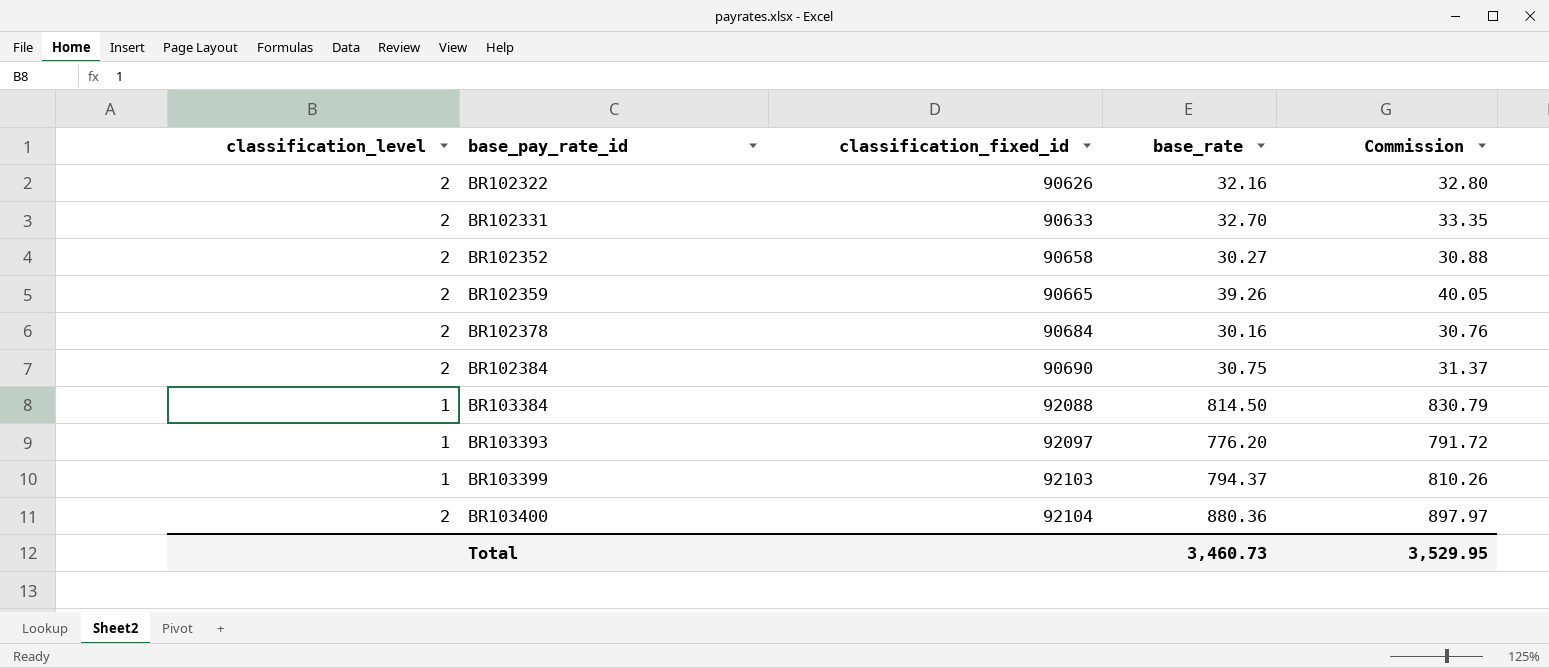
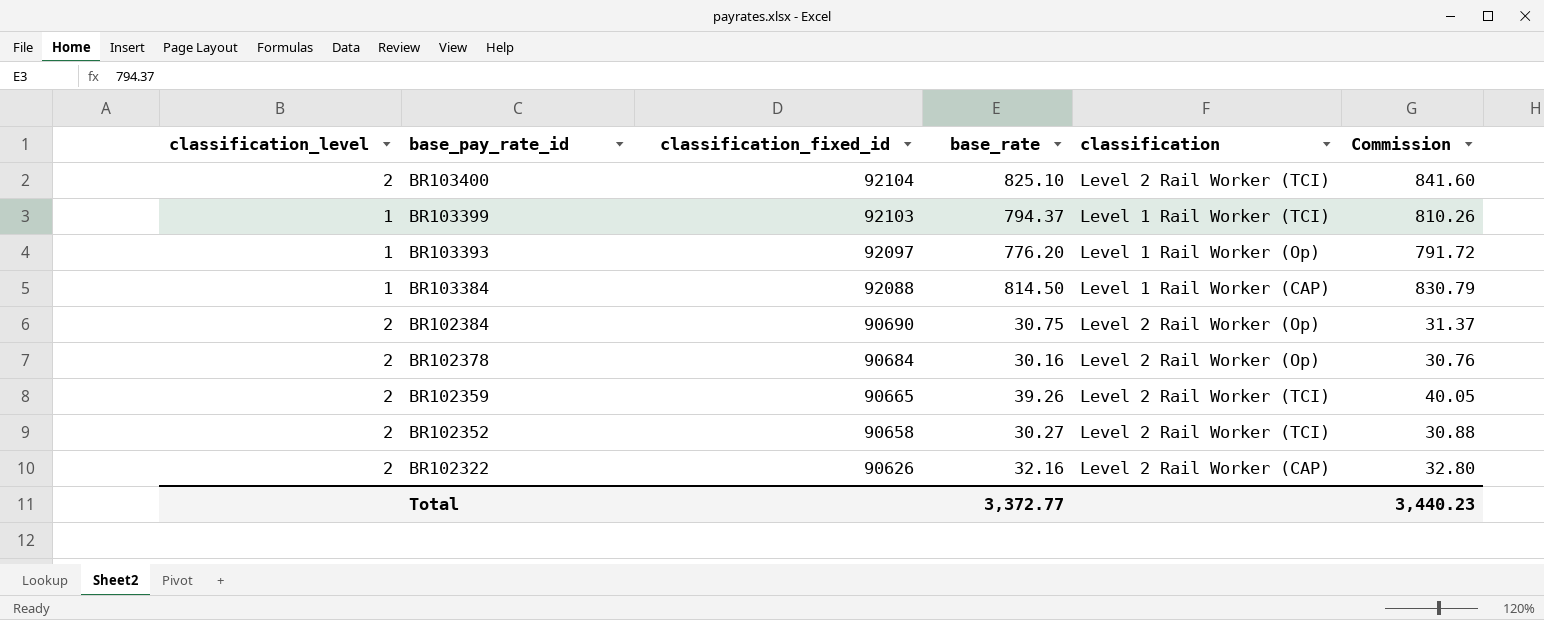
row order: base_pay_rate_id ascending -> base_pay_rate_id descending
column classification | position: none -> 5
row BR102331: 2 | 90633 | 32.70 | 33.35 -> none
BR103400 | base_rate: 880.36 -> 825.10
BR103400 | Commission: 897.97 -> 841.60
Total | base_rate: 3,460.73 -> 3,372.77
Total | Commission: 3,529.95 -> 3,440.23

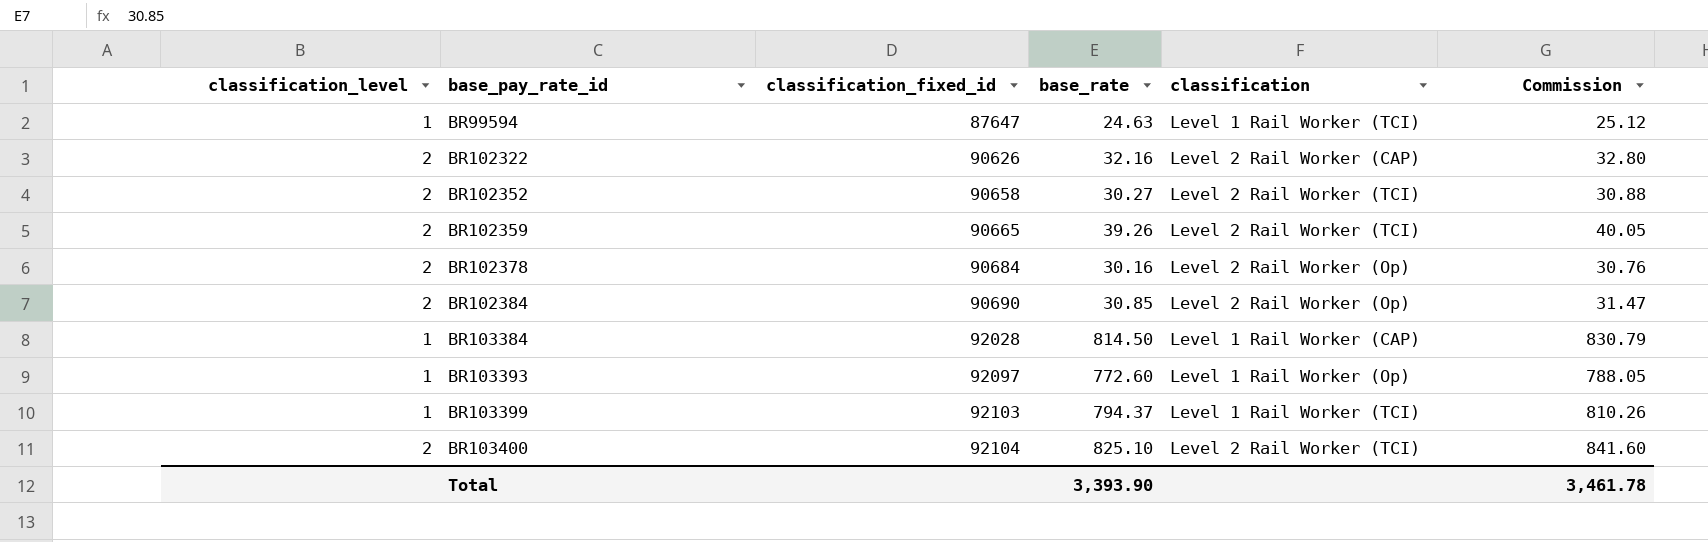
row order: base_pay_rate_id descending -> base_pay_rate_id ascending
row BR99594: none -> 1 | 87647 | 24.63 | Level 1 Rail Worker (TCI) | 25.12
BR102384 | base_rate: 30.75 -> 30.85
BR102384 | Commission: 31.37 -> 31.47
BR103384 | classification_fixed_id: 92088 -> 92028
BR103393 | base_rate: 776.20 -> 772.60
BR103393 | Commission: 791.72 -> 788.05
Total | base_rate: 3,372.77 -> 3,393.90
Total | Commission: 3,440.23 -> 3,461.78

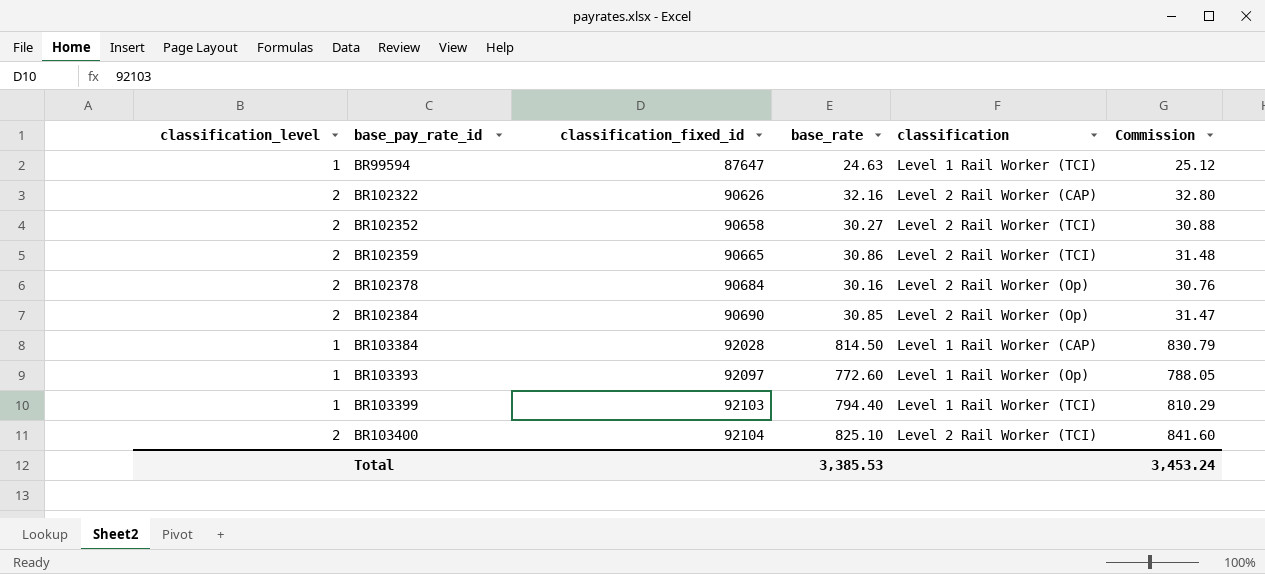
BR102359 | base_rate: 39.26 -> 30.86
BR102359 | Commission: 40.05 -> 31.48
BR103399 | base_rate: 794.37 -> 794.40
BR103399 | Commission: 810.26 -> 810.29
Total | base_rate: 3,393.90 -> 3,385.53
Total | Commission: 3,461.78 -> 3,453.24

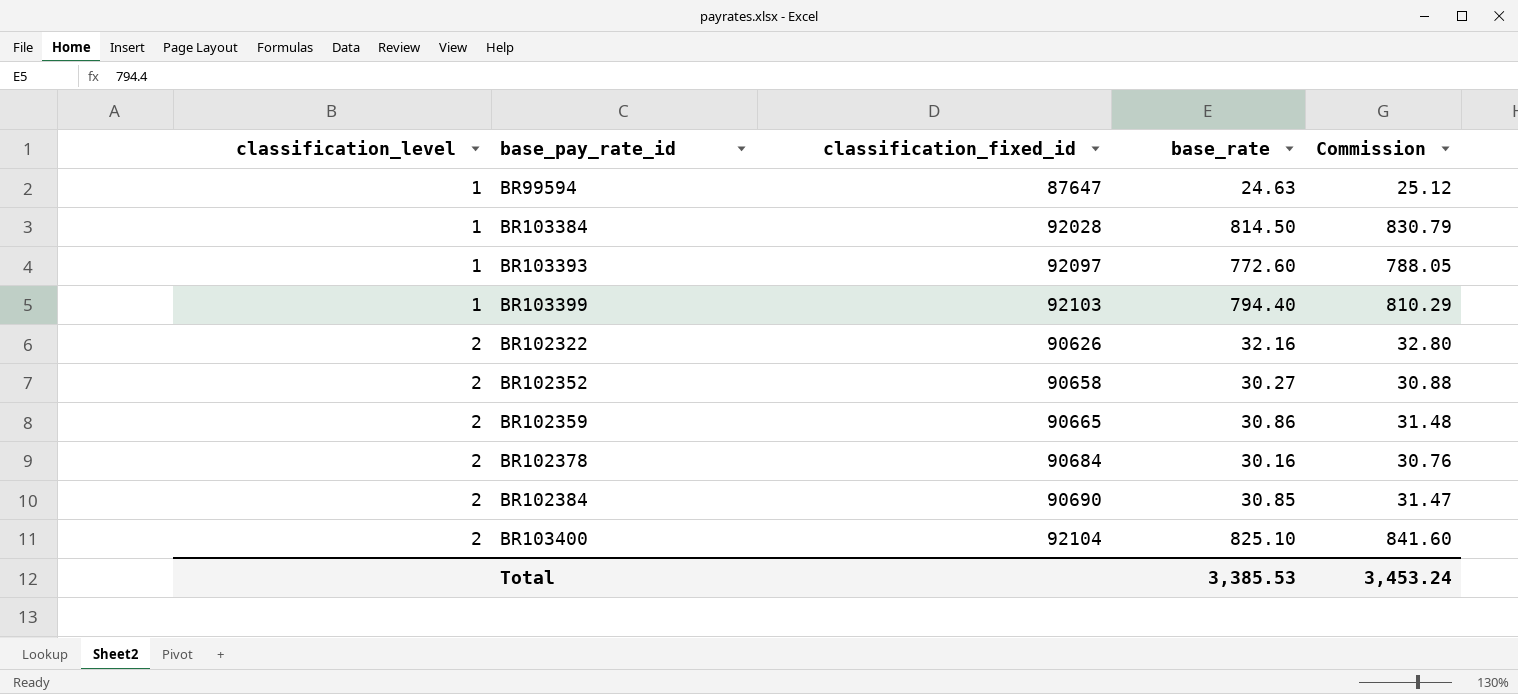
row order: base_pay_rate_id ascending -> classification_level ascending
column classification | position: 5 -> none

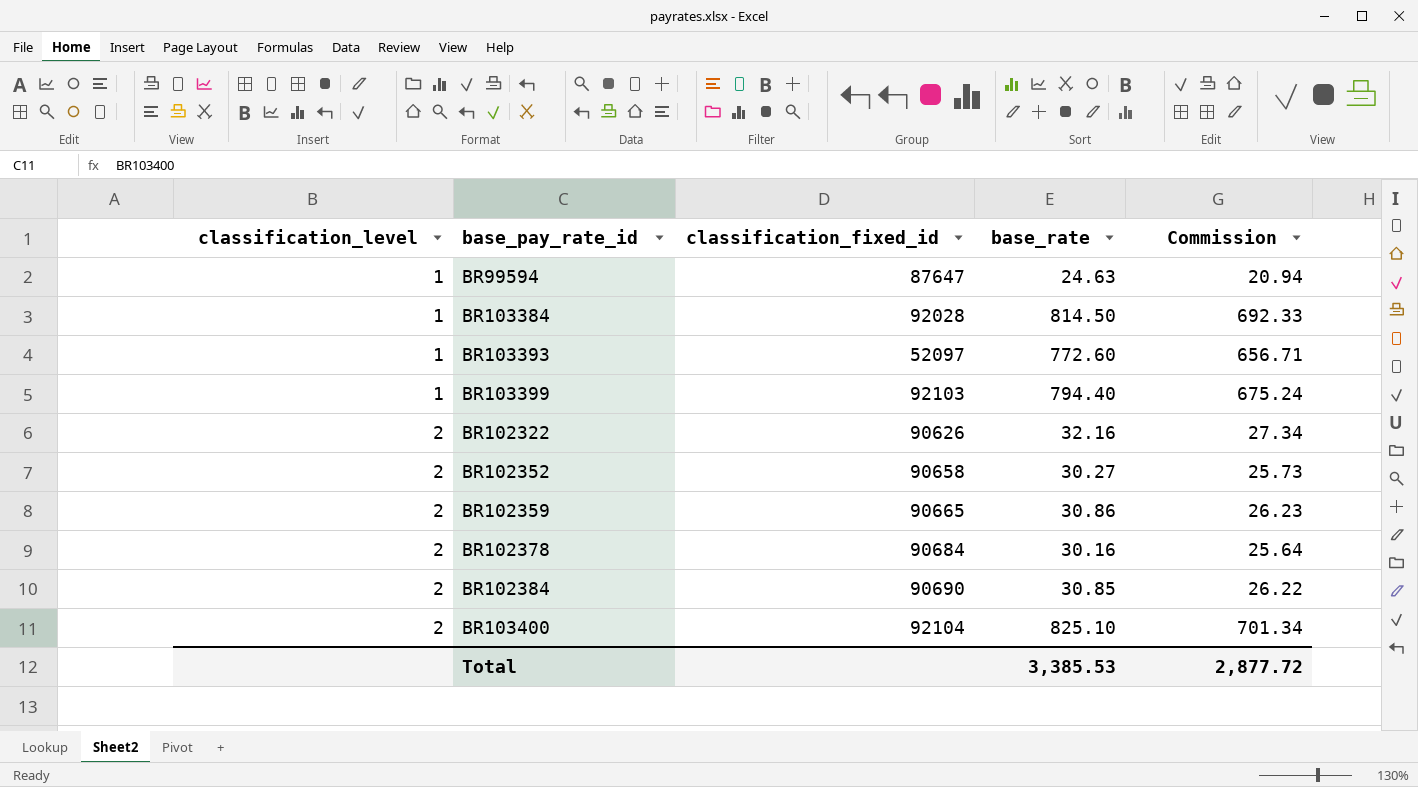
column Commission | formula: [base_rate] * 1.02 -> [base_rate] * 0.85
BR103393 | classification_fixed_id: 92097 -> 52097
Total | Commission: 3,453.24 -> 2,877.72

